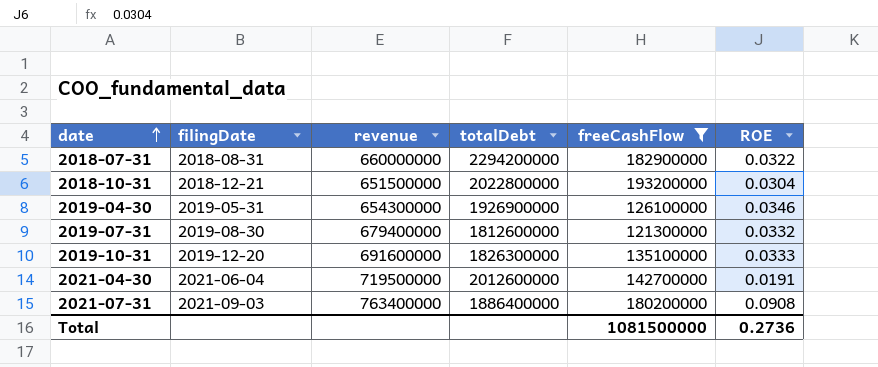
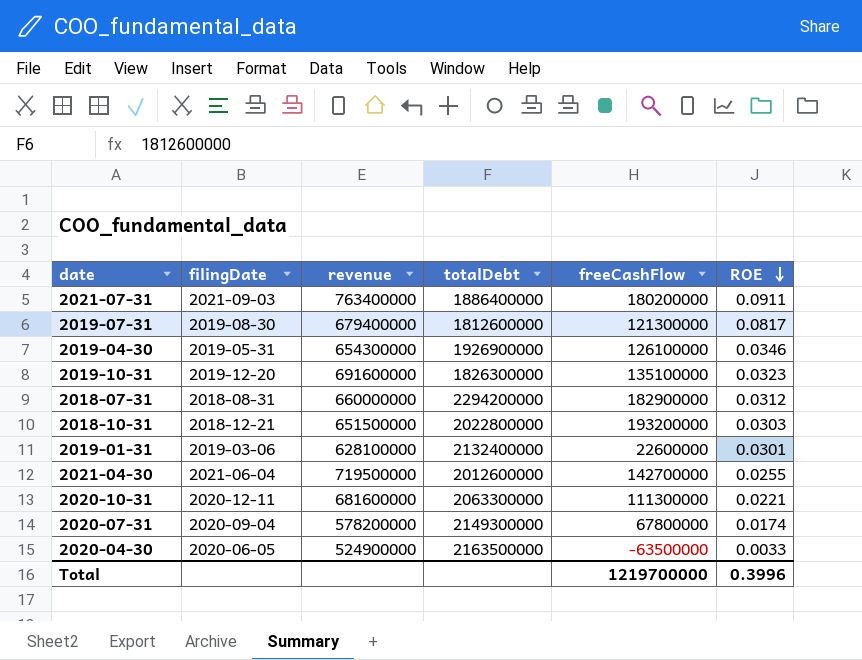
filter: freeCashFlow >= 121300000 -> none
row order: date ascending -> ROE descending
2021-07-31 | ROE: 0.0908 -> 0.0911
2019-07-31 | ROE: 0.0332 -> 0.0817
2019-10-31 | ROE: 0.0333 -> 0.0323
2018-07-31 | ROE: 0.0322 -> 0.0312
2018-10-31 | ROE: 0.0304 -> 0.0303
2021-04-30 | ROE: 0.0191 -> 0.0255
Total | freeCashFlow: 1081500000 -> 1219700000
Total | ROE: 0.2736 -> 0.3996

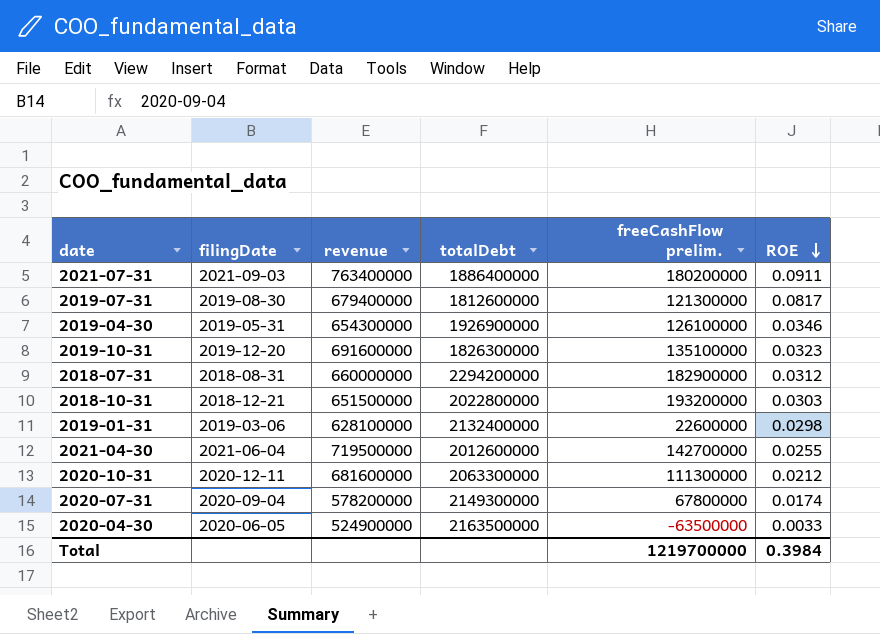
column name: freeCashFlow -> freeCashFlow prelim.
2019-01-31 | ROE: 0.0301 -> 0.0298
2020-10-31 | ROE: 0.0221 -> 0.0212
Total | ROE: 0.3996 -> 0.3984

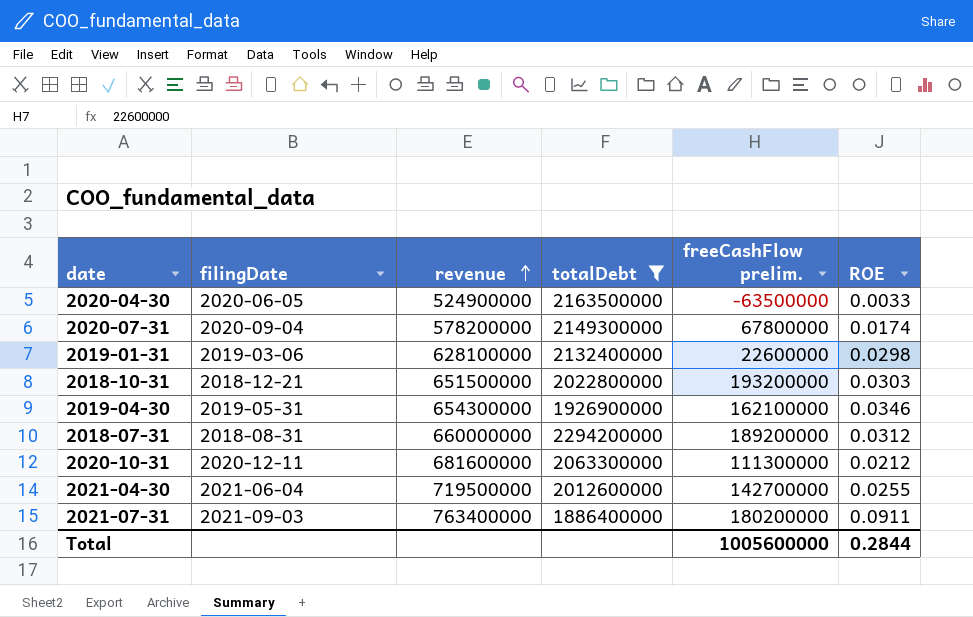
filter: none -> totalDebt >= 1886400000
row order: ROE descending -> revenue ascending
2019-04-30 | freeCashFlow prelim.: 126100000 -> 162100000
2018-07-31 | freeCashFlow prelim.: 182900000 -> 189200000
Total | freeCashFlow prelim.: 1219700000 -> 1005600000
Total | ROE: 0.3984 -> 0.2844

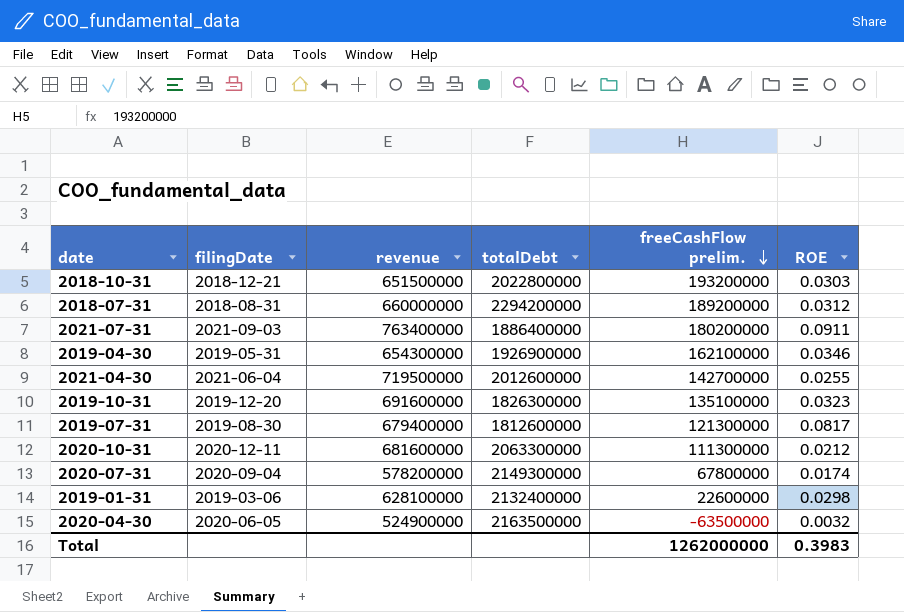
filter: totalDebt >= 1886400000 -> none
row order: revenue ascending -> freeCashFlow prelim. descending
2020-04-30 | ROE: 0.0033 -> 0.0032
Total | freeCashFlow prelim.: 1005600000 -> 1262000000
Total | ROE: 0.2844 -> 0.3983

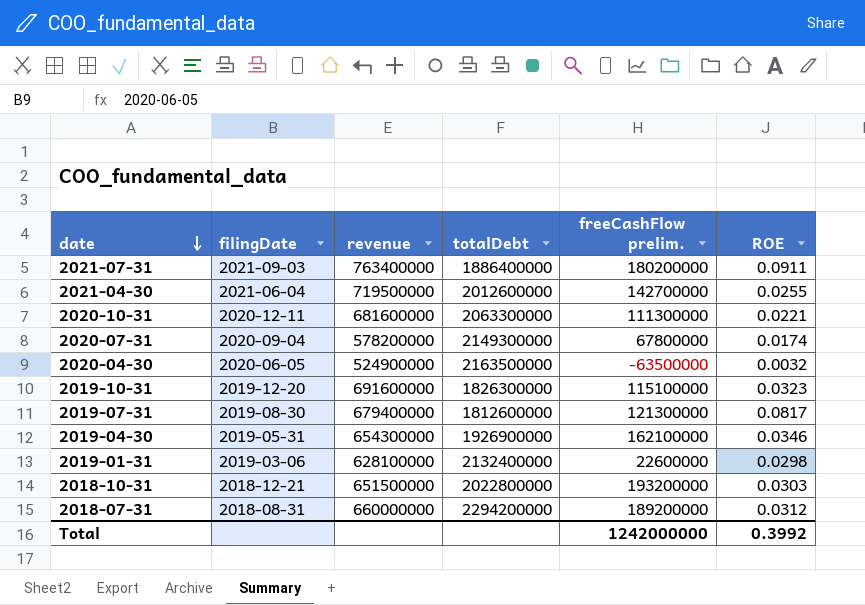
row order: freeCashFlow prelim. descending -> date descending
2020-10-31 | ROE: 0.0212 -> 0.0221
2019-10-31 | freeCashFlow prelim.: 135100000 -> 115100000
Total | freeCashFlow prelim.: 1262000000 -> 1242000000
Total | ROE: 0.3983 -> 0.3992

